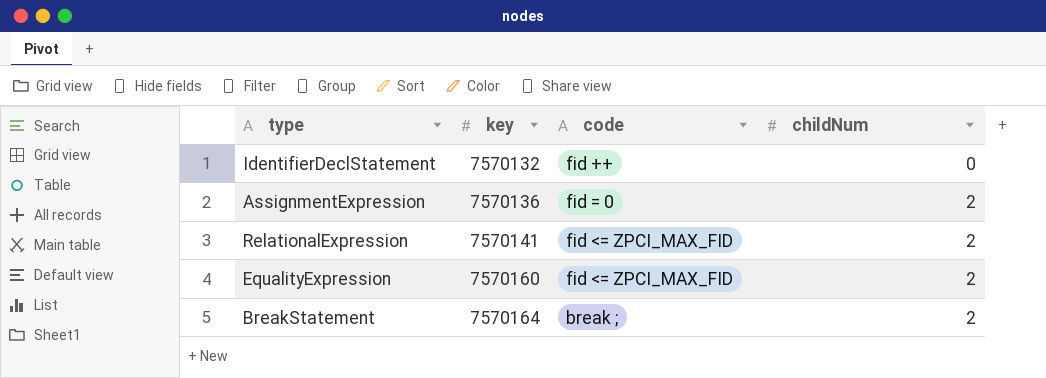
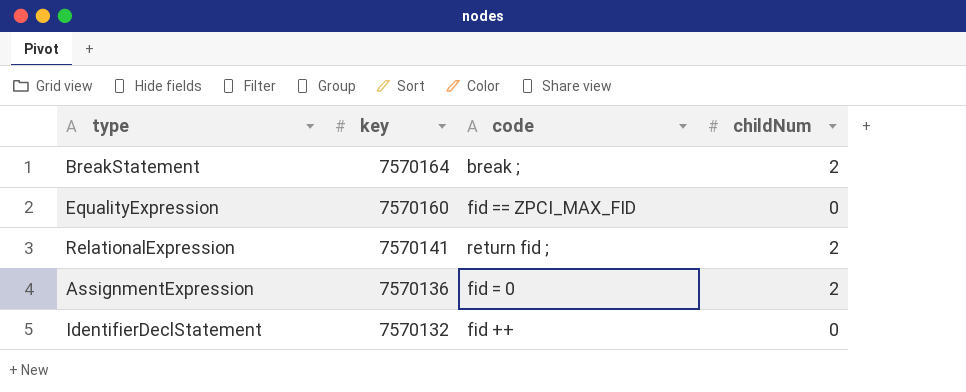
row order: key ascending -> key descending
EqualityExpression | code: fid <= ZPCI_MAX_FID -> fid == ZPCI_MAX_FID
EqualityExpression | childNum: 2 -> 0
RelationalExpression | code: fid <= ZPCI_MAX_FID -> return fid ;

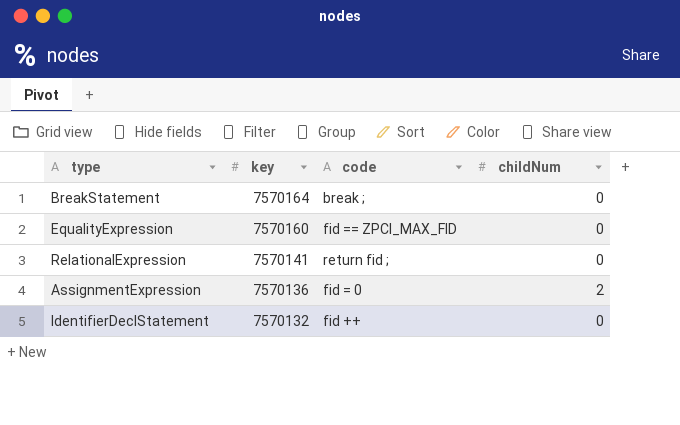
BreakStatement | childNum: 2 -> 0
RelationalExpression | childNum: 2 -> 0

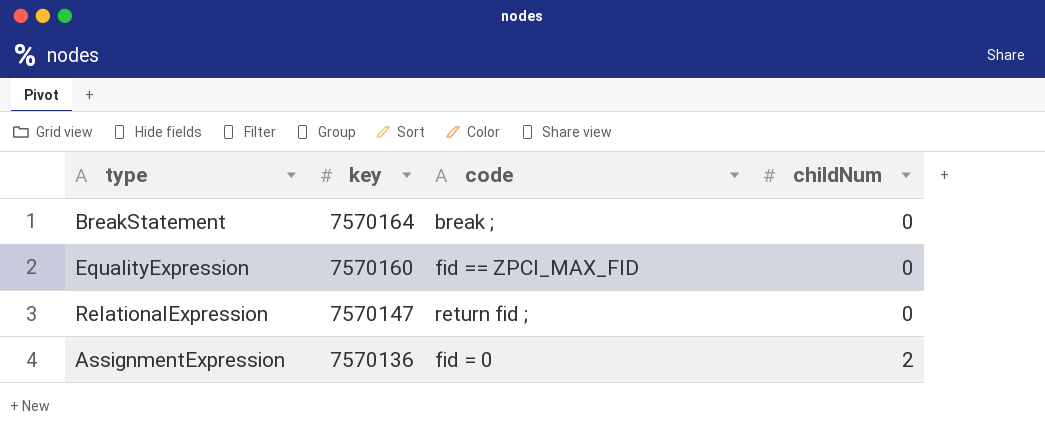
row IdentifierDeclStatement: 7570132 | fid ++ | 0 -> none
RelationalExpression | key: 7570141 -> 7570147

